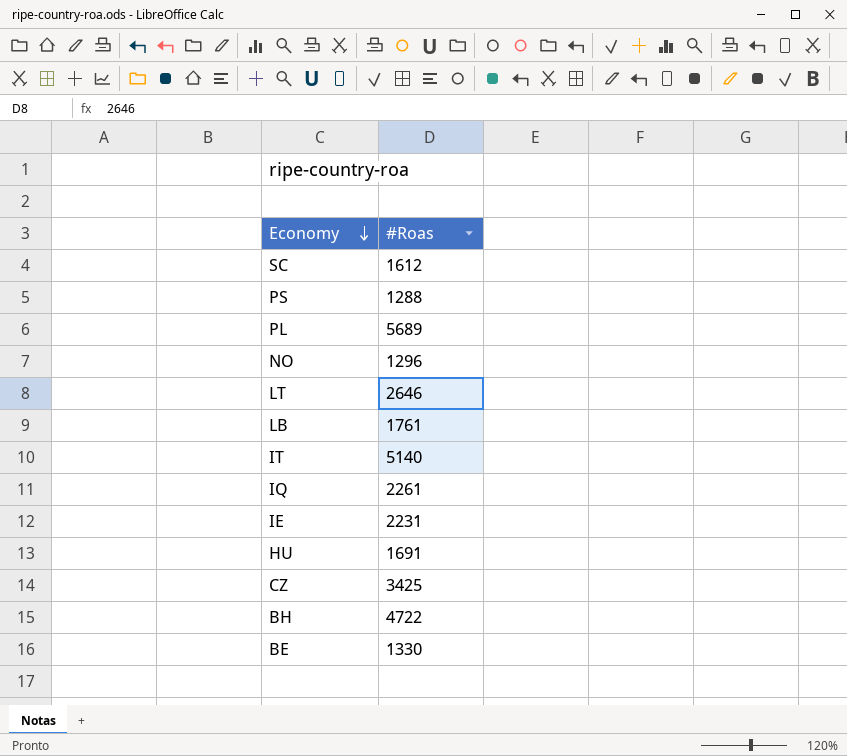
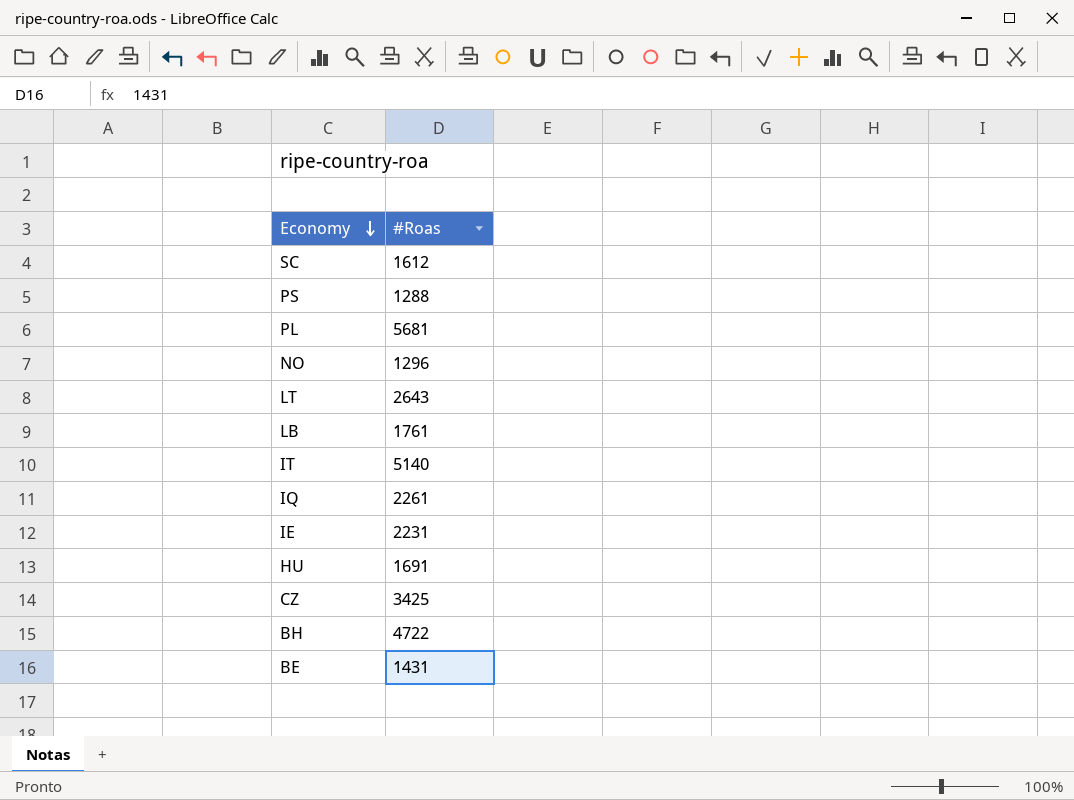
PL | #Roas: 5689 -> 5681
LT | #Roas: 2646 -> 2643
BE | #Roas: 1330 -> 1431

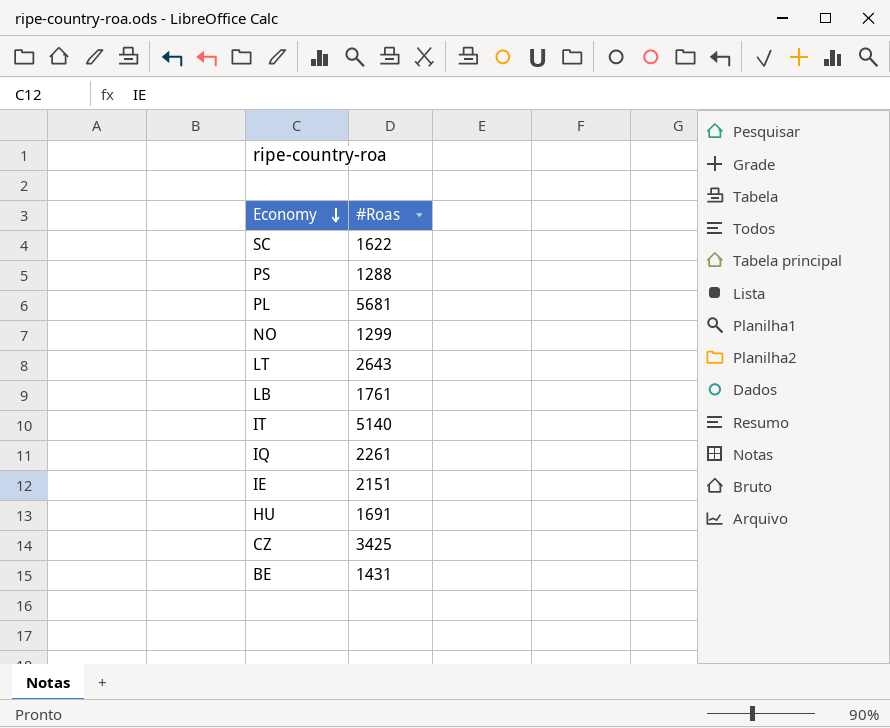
row BH: 4722 -> none
SC | #Roas: 1612 -> 1622
NO | #Roas: 1296 -> 1299
IE | #Roas: 2231 -> 2151

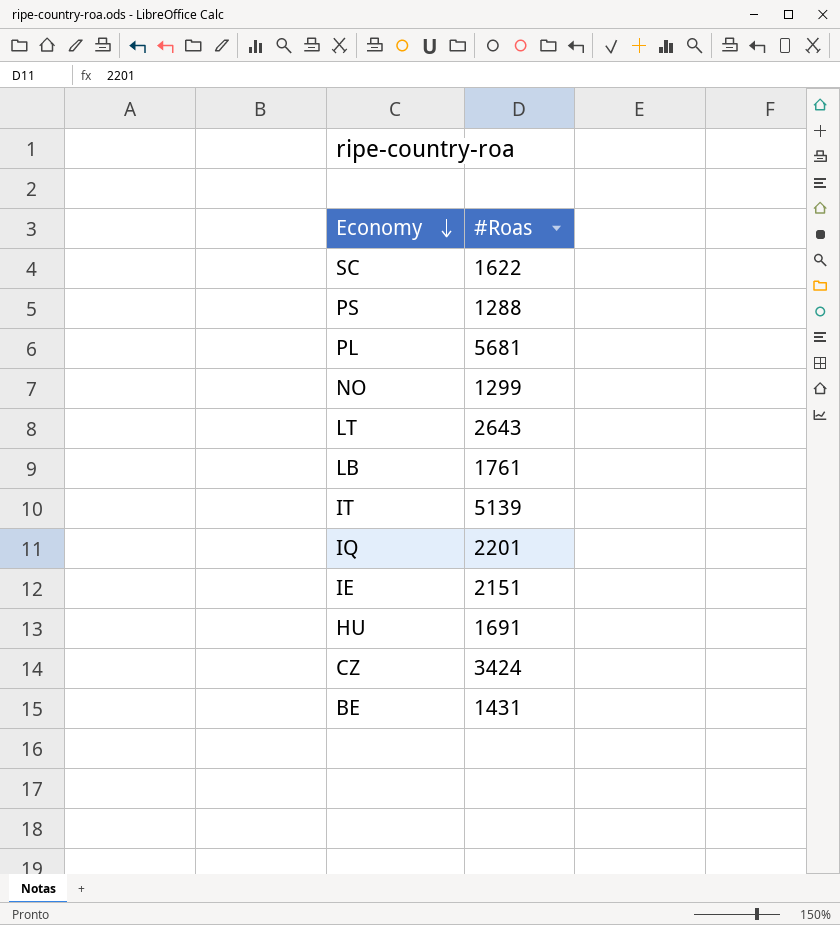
IT | #Roas: 5140 -> 5139
IQ | #Roas: 2261 -> 2201
CZ | #Roas: 3425 -> 3424

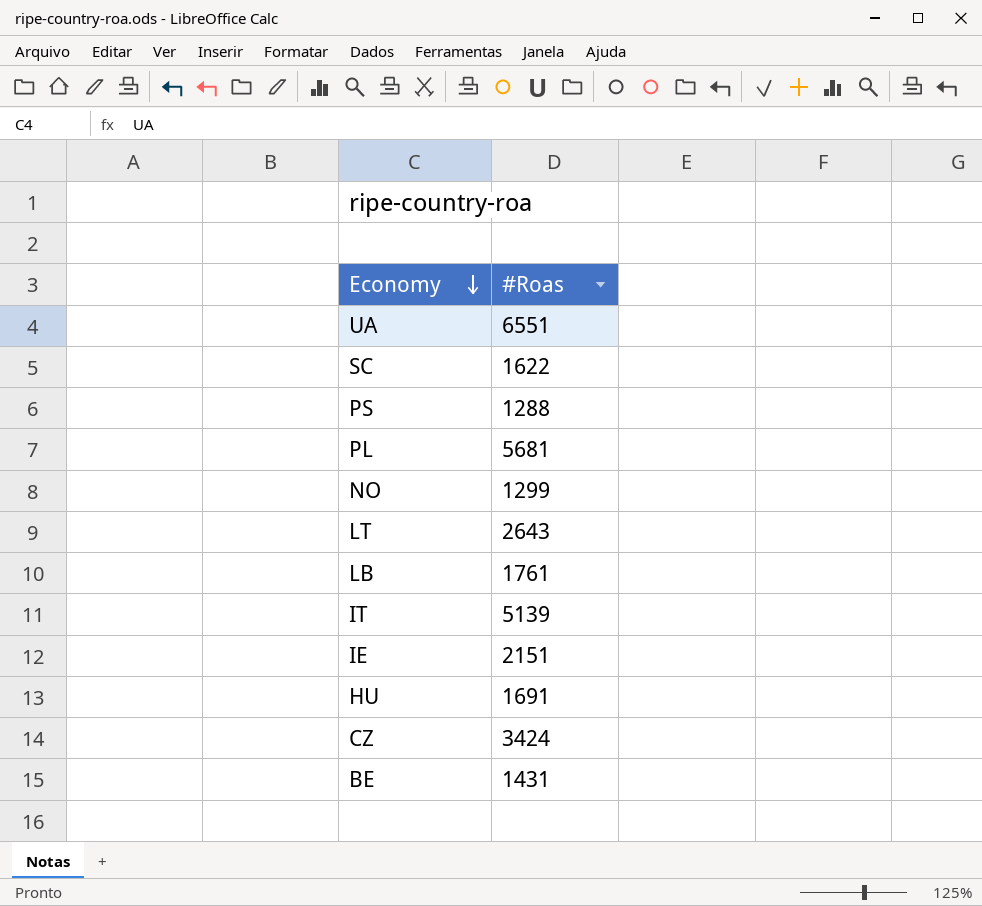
row IQ: 2201 -> none
row UA: none -> 6551

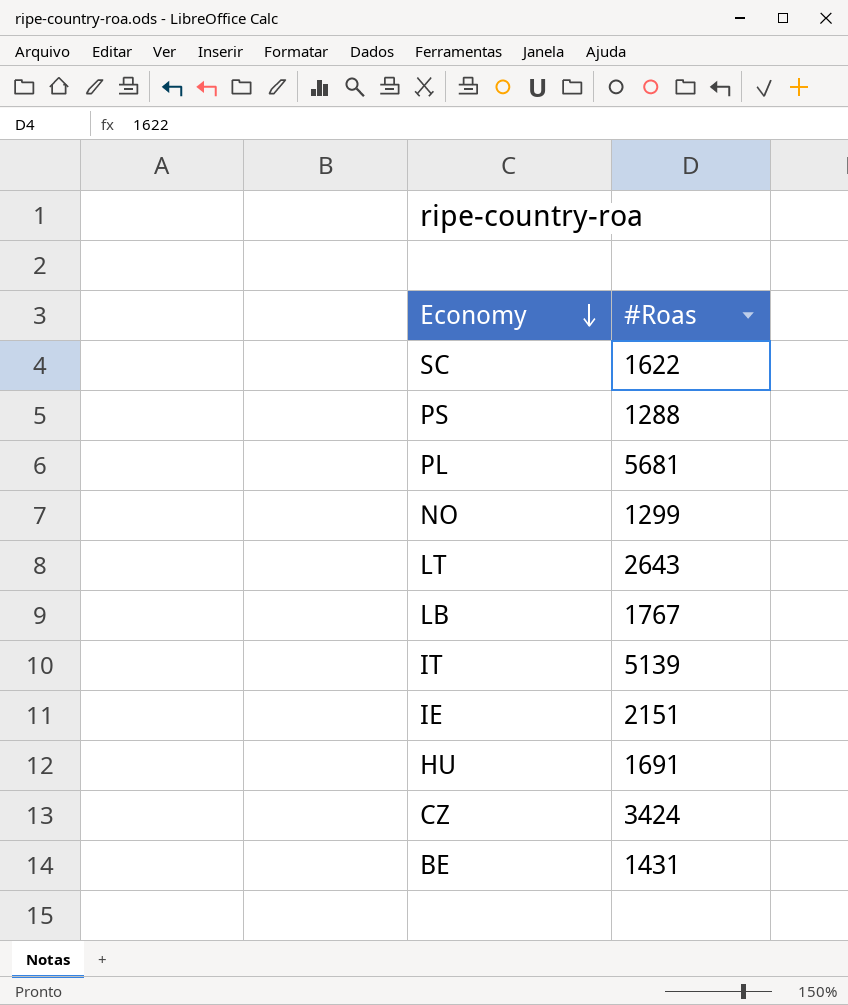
row UA: 6551 -> none
LB | #Roas: 1761 -> 1767

